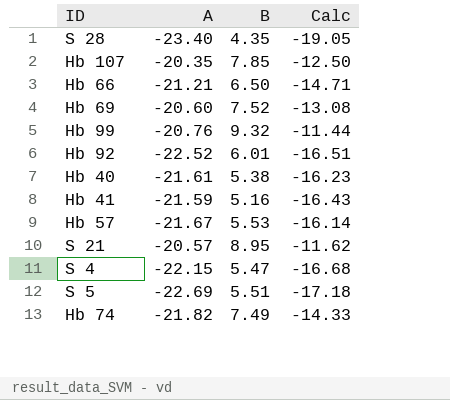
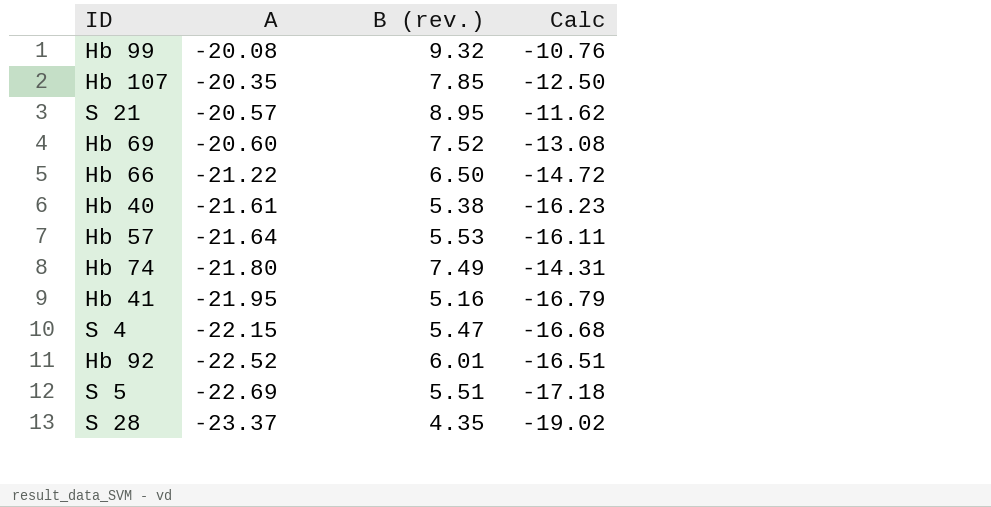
row order: none -> A descending
column name: B -> B (rev.)
Hb 99 | A: -20.76 -> -20.08
Hb 99 | Calc: -11.44 -> -10.76
Hb 66 | A: -21.21 -> -21.22
Hb 66 | Calc: -14.71 -> -14.72
Hb 57 | A: -21.67 -> -21.64
Hb 57 | Calc: -16.14 -> -16.11
Hb 74 | A: -21.82 -> -21.80
Hb 74 | Calc: -14.33 -> -14.31
Hb 41 | A: -21.59 -> -21.95
Hb 41 | Calc: -16.43 -> -16.79
S 28 | A: -23.40 -> -23.37
S 28 | Calc: -19.05 -> -19.02

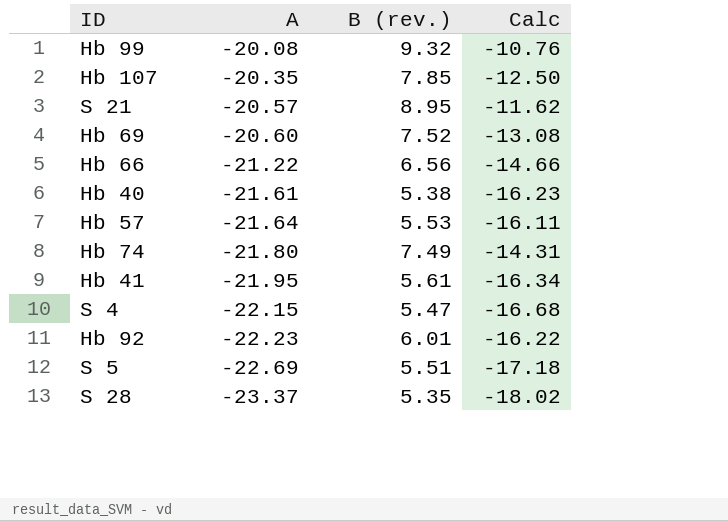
Hb 66 | B (rev.): 6.50 -> 6.56
Hb 66 | Calc: -14.72 -> -14.66
Hb 41 | B (rev.): 5.16 -> 5.61
Hb 41 | Calc: -16.79 -> -16.34
Hb 92 | A: -22.52 -> -22.23
Hb 92 | Calc: -16.51 -> -16.22
S 28 | B (rev.): 4.35 -> 5.35
S 28 | Calc: -19.02 -> -18.02

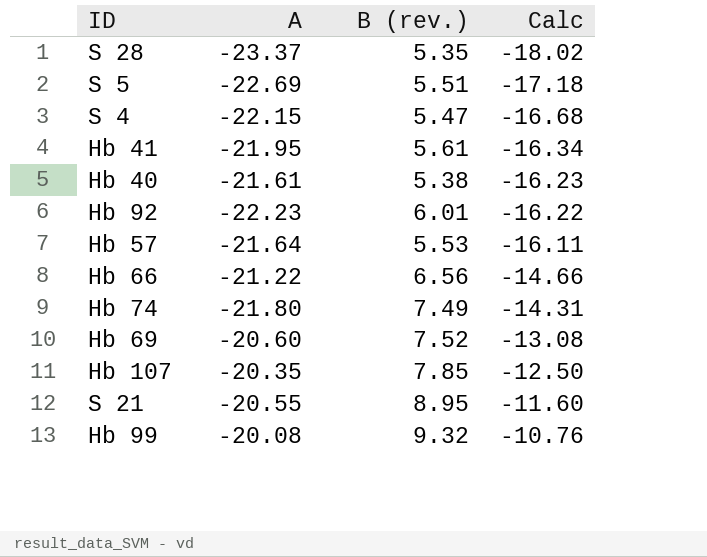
row order: A descending -> Calc ascending
S 21 | A: -20.57 -> -20.55
S 21 | Calc: -11.62 -> -11.60

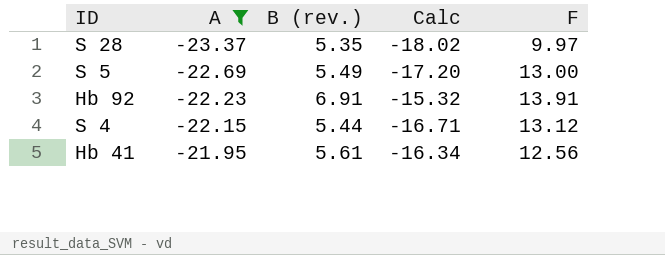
filter: none -> A <= -21.95
row order: Calc ascending -> A ascending
column F | position: none -> 5
S 5 | B (rev.): 5.51 -> 5.49
S 5 | Calc: -17.18 -> -17.20
Hb 92 | B (rev.): 6.01 -> 6.91
Hb 92 | Calc: -16.22 -> -15.32
S 4 | B (rev.): 5.47 -> 5.44
S 4 | Calc: -16.68 -> -16.71

